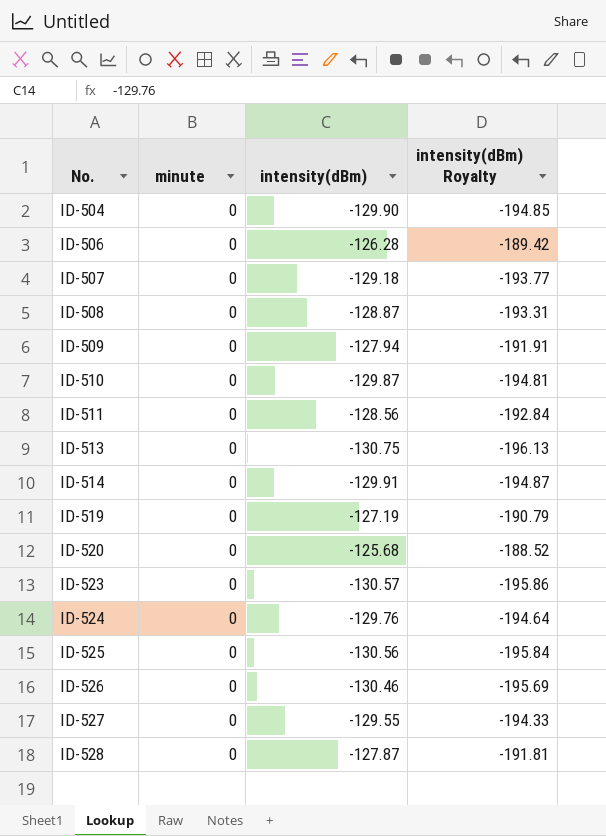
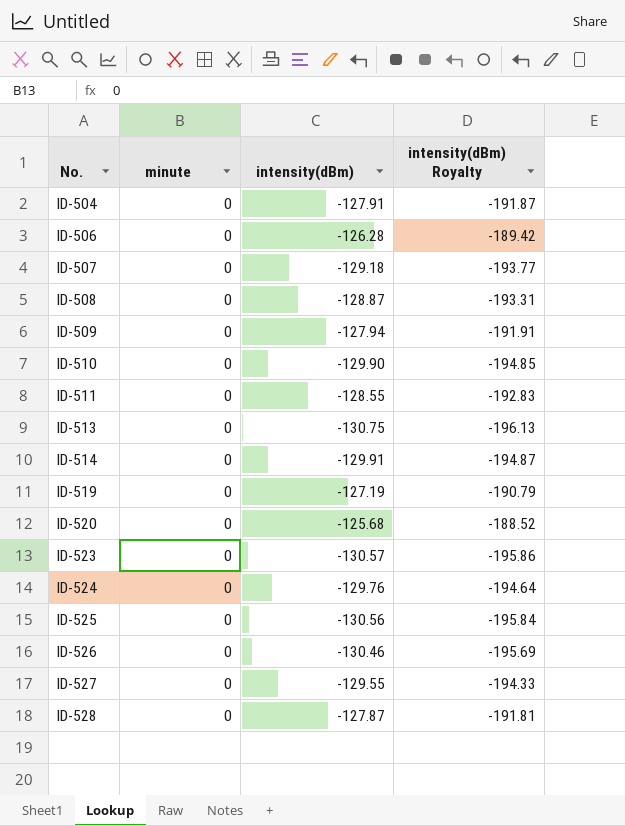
ID-504 | intensity(dBm): -129.90 -> -127.91
ID-504 | intensity(dBm) Royalty: -194.85 -> -191.87
ID-510 | intensity(dBm): -129.87 -> -129.90
ID-510 | intensity(dBm) Royalty: -194.81 -> -194.85
ID-511 | intensity(dBm): -128.56 -> -128.55
ID-511 | intensity(dBm) Royalty: -192.84 -> -192.83

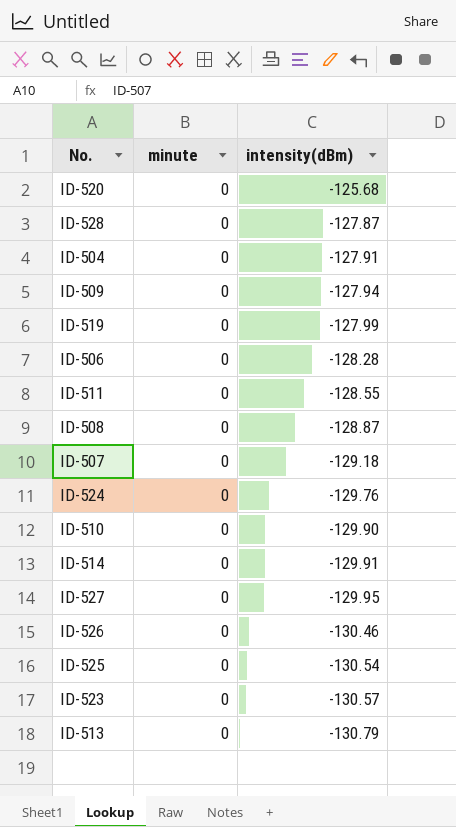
row order: No. ascending -> intensity(dBm) descending
column intensity(dBm) Royalty | formula: [intensity(dBm)] * 1.5 -> none
ID-519 | intensity(dBm): -127.19 -> -127.99
ID-506 | intensity(dBm): -126.28 -> -128.28
ID-527 | intensity(dBm): -129.55 -> -129.95
ID-525 | intensity(dBm): -130.56 -> -130.54
ID-513 | intensity(dBm): -130.75 -> -130.79

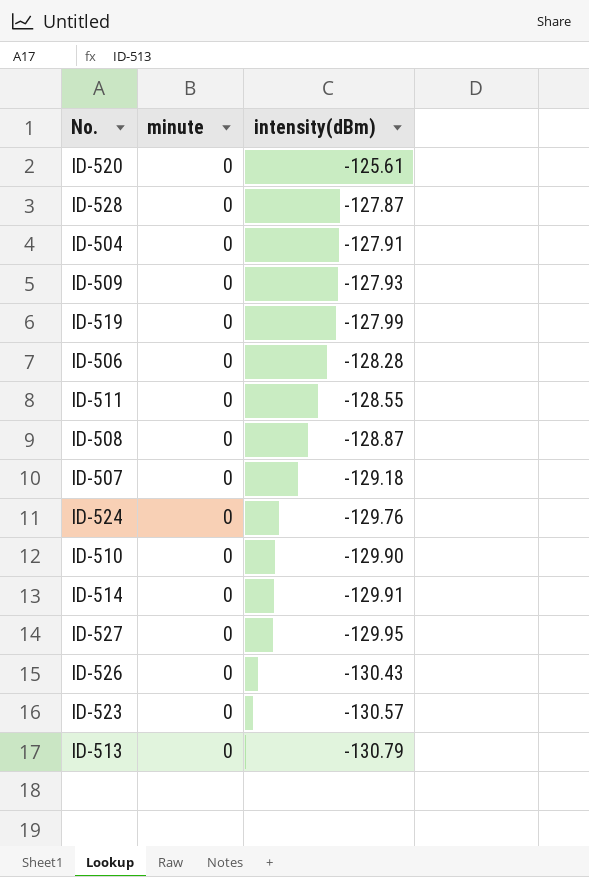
row ID-525: 0 | -130.54 -> none
ID-520 | intensity(dBm): -125.68 -> -125.61
ID-509 | intensity(dBm): -127.94 -> -127.93
ID-526 | intensity(dBm): -130.46 -> -130.43

